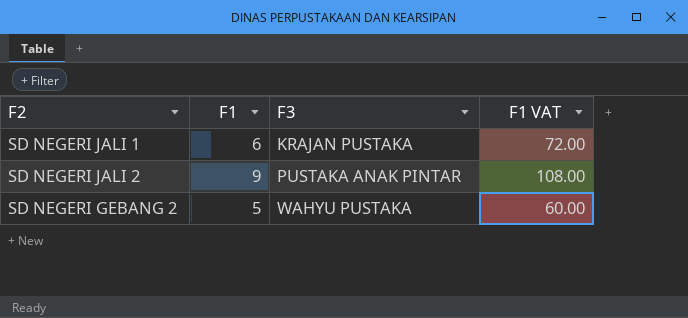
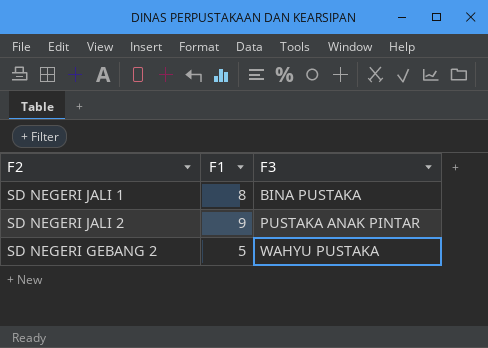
column F1 VAT | formula: [F1] * 12 -> none
SD NEGERI JALI 1 | F1: 6 -> 8
SD NEGERI JALI 1 | F3: KRAJAN PUSTAKA -> BINA PUSTAKA

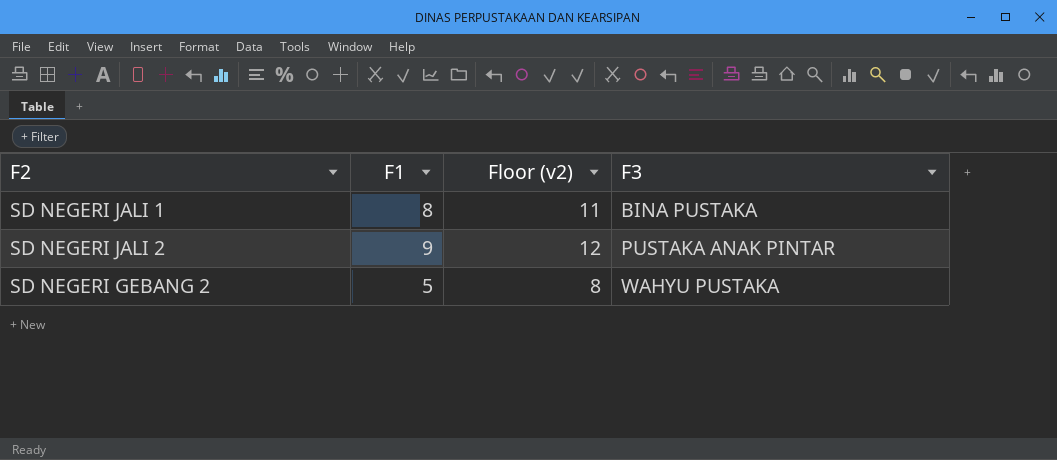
column Floor (v2) | formula: none -> [F1] + 3

